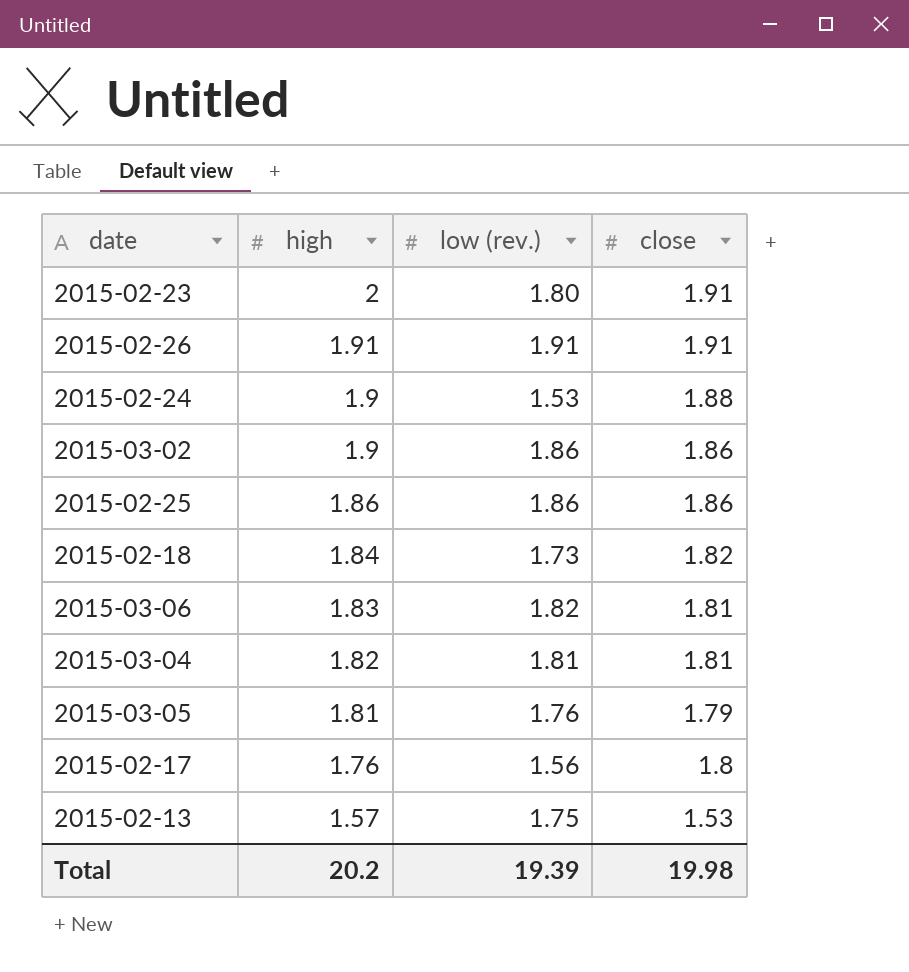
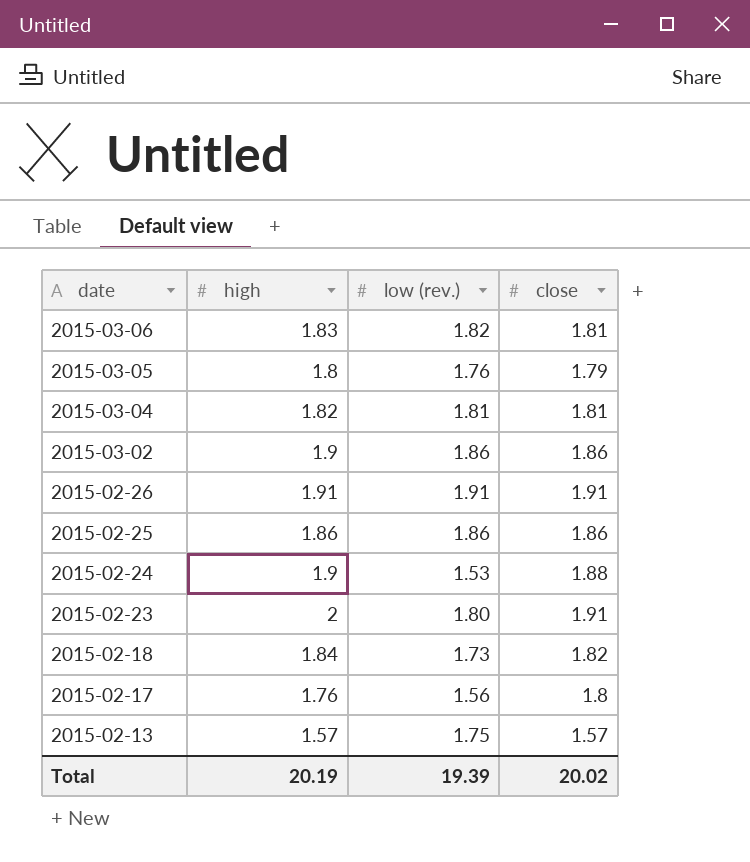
row order: high descending -> date descending
2015-03-05 | high: 1.81 -> 1.8
2015-02-13 | close: 1.53 -> 1.57
Total | high: 20.2 -> 20.19
Total | close: 19.98 -> 20.02

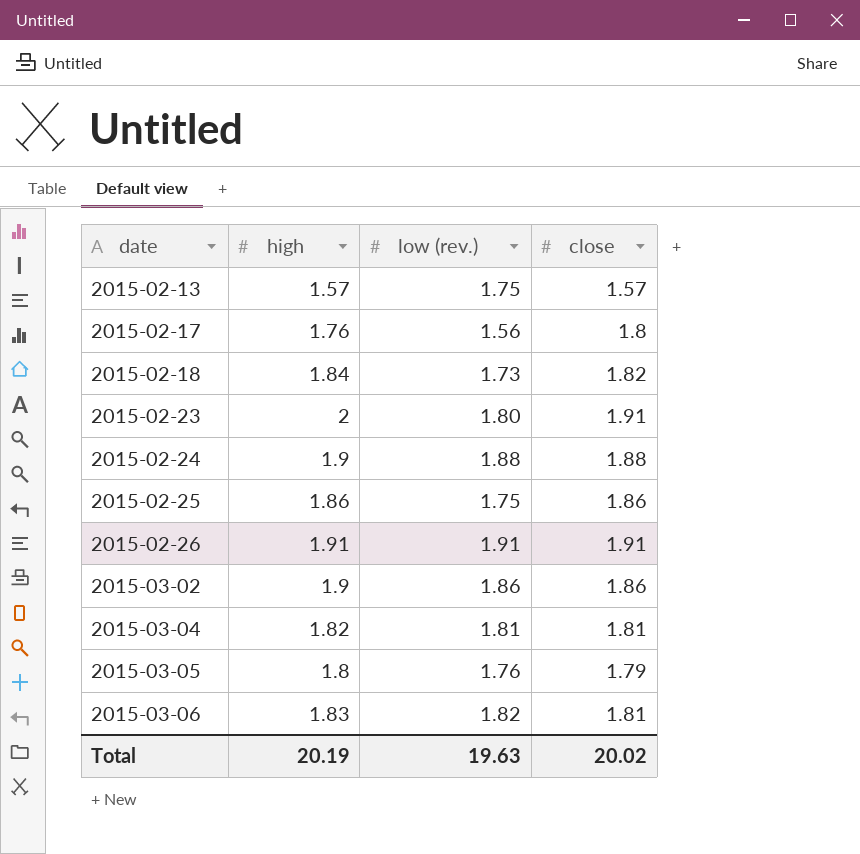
row order: date descending -> date ascending
2015-02-24 | low (rev.): 1.53 -> 1.88
2015-02-25 | low (rev.): 1.86 -> 1.75
Total | low (rev.): 19.39 -> 19.63

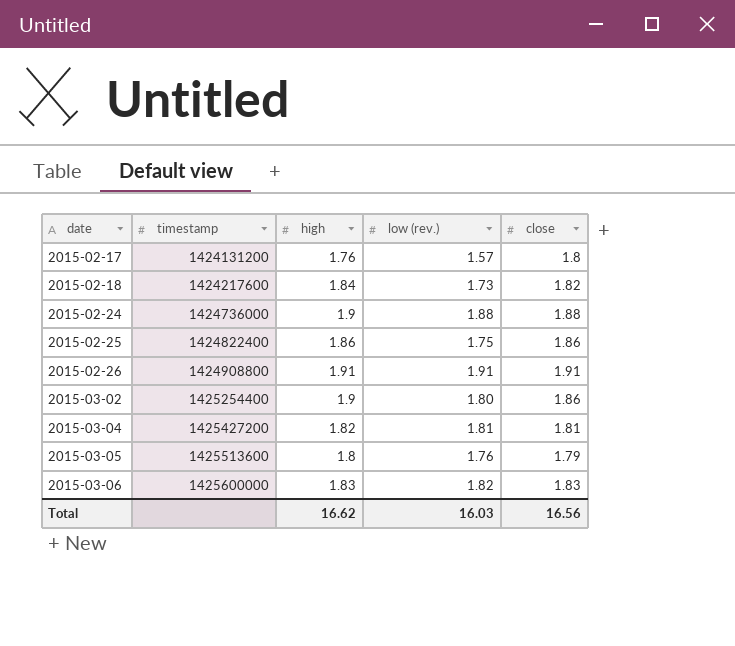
column timestamp | position: none -> 2
row 2015-02-13: 1.57 | 1.75 | 1.57 -> none
row 2015-02-23: 2 | 1.80 | 1.91 -> none
2015-02-17 | low (rev.): 1.56 -> 1.57
2015-03-02 | low (rev.): 1.86 -> 1.80
2015-03-06 | close: 1.81 -> 1.83
Total | high: 20.19 -> 16.62
Total | low (rev.): 19.63 -> 16.03
Total | close: 20.02 -> 16.56

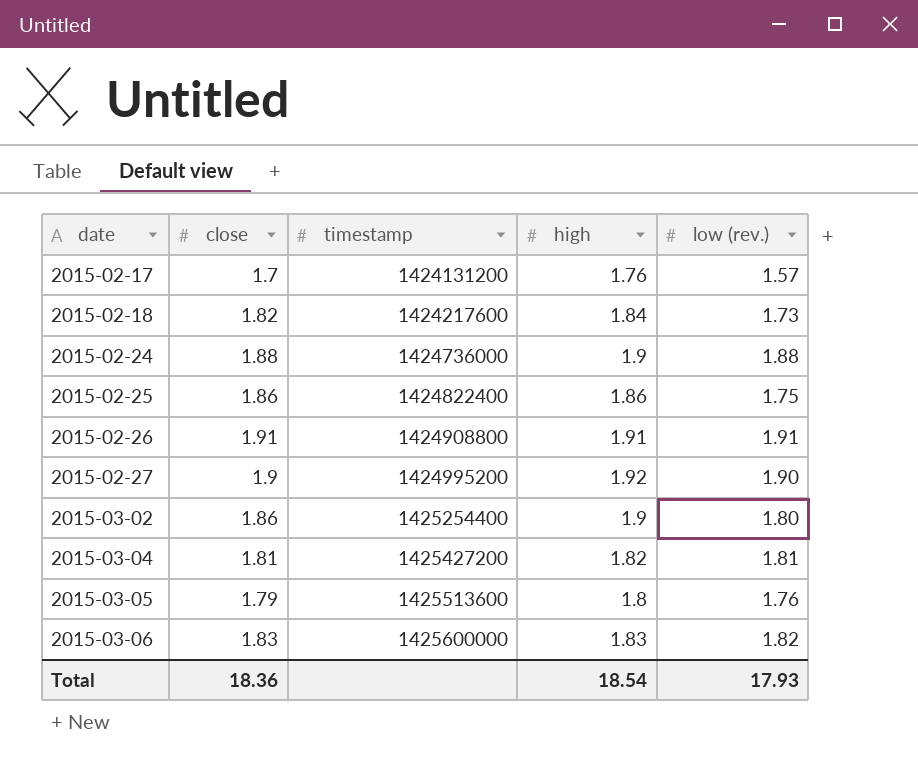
column close | position: 5 -> 2
2015-02-17 | close: 1.8 -> 1.7
row 2015-02-27: none -> 1.9 | 1424995200 | 1.92 | 1.90
Total | close: 16.56 -> 18.36
Total | high: 16.62 -> 18.54
Total | low (rev.): 16.03 -> 17.93

